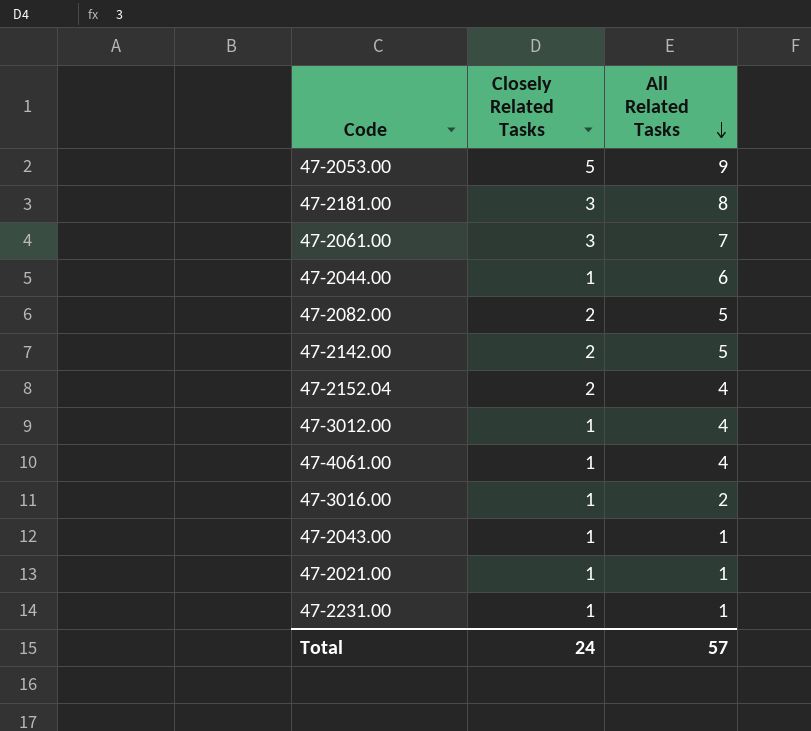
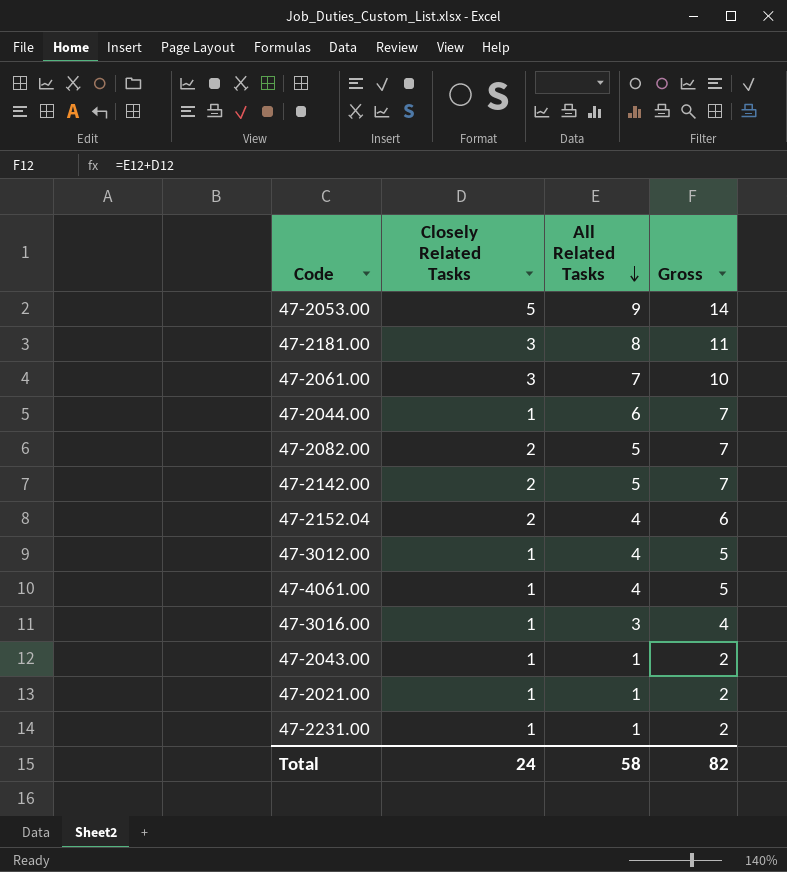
column Gross | formula: none -> [Closely Related Tasks] + [All Related Tasks]
47-3016.00 | All Related Tasks: 2 -> 3
Total | All Related Tasks: 57 -> 58

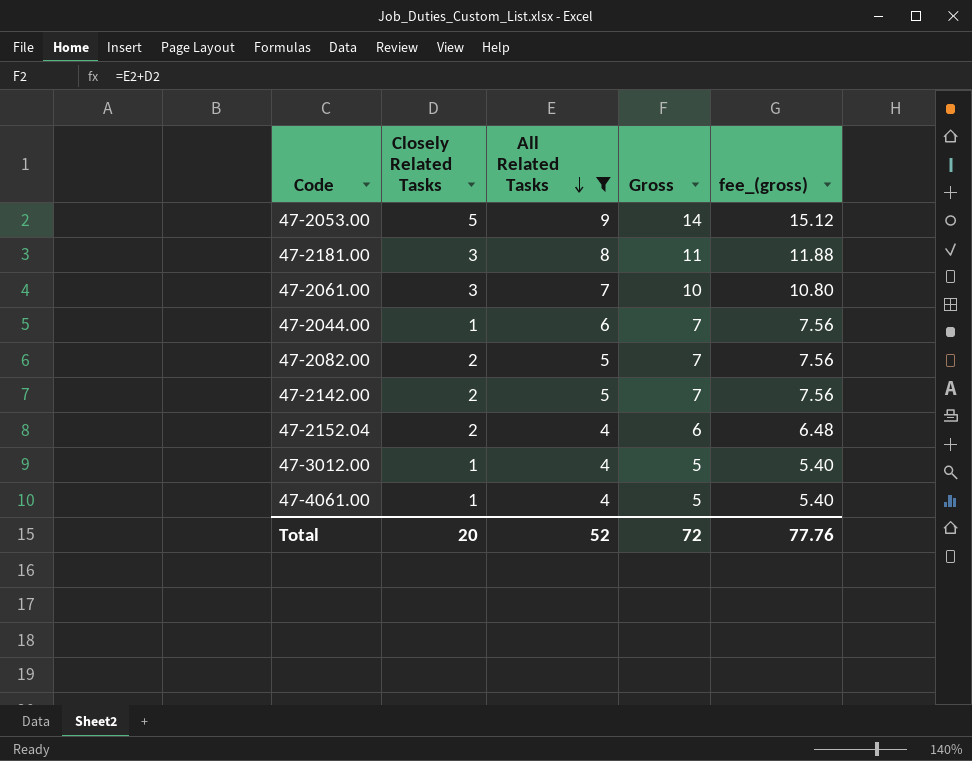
filter: none -> All Related Tasks >= 4
column fee_(gross) | formula: none -> [Gross] * 1.08
Total | Closely Related Tasks: 24 -> 20
Total | All Related Tasks: 58 -> 52
Total | Gross: 82 -> 72

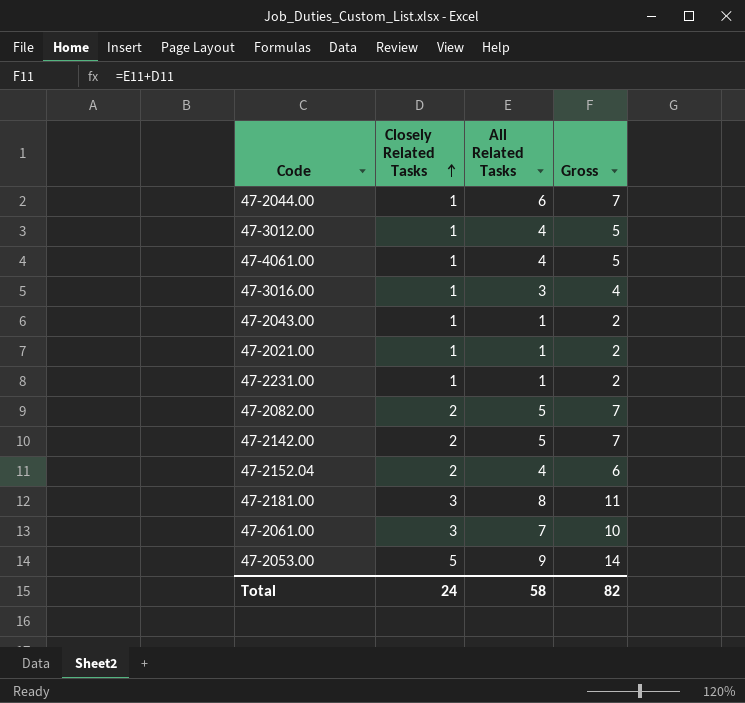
filter: All Related Tasks >= 4 -> none
row order: All Related Tasks descending -> Closely Related Tasks ascending
column fee_(gross) | formula: [Gross] * 1.08 -> none
Total | Closely Related Tasks: 20 -> 24
Total | All Related Tasks: 52 -> 58
Total | Gross: 72 -> 82

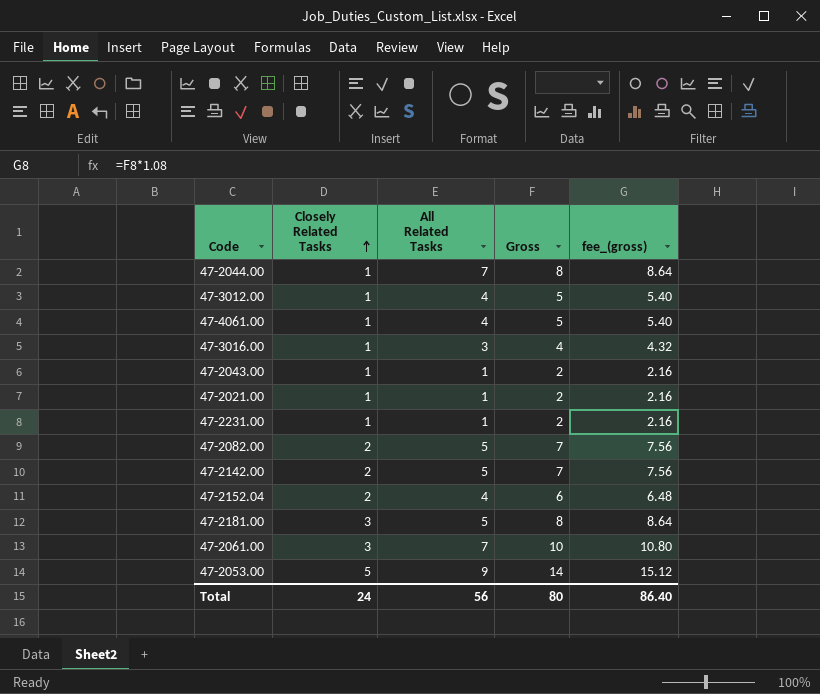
column fee_(gross) | formula: none -> [Gross] * 1.08
47-2044.00 | All Related Tasks: 6 -> 7
47-2044.00 | Gross: 7 -> 8
47-2181.00 | All Related Tasks: 8 -> 5
47-2181.00 | Gross: 11 -> 8
Total | All Related Tasks: 58 -> 56
Total | Gross: 82 -> 80

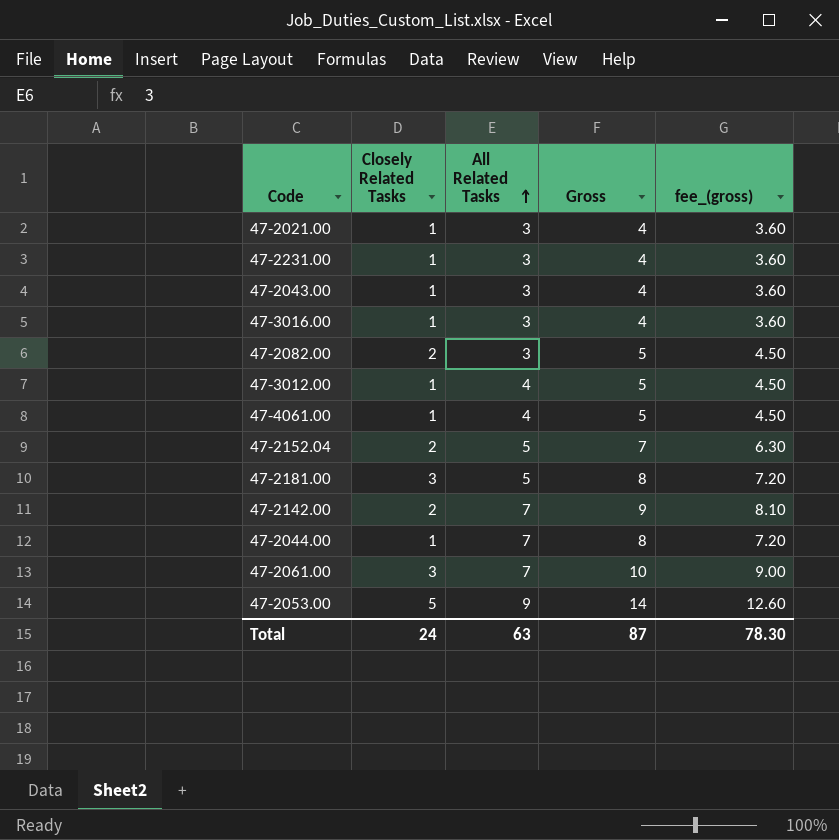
row order: Closely Related Tasks ascending -> All Related Tasks ascending
column fee_(gross) | formula: [Gross] * 1.08 -> [Gross] * 0.9
47-2021.00 | All Related Tasks: 1 -> 3
47-2021.00 | Gross: 2 -> 4
47-2231.00 | All Related Tasks: 1 -> 3
47-2231.00 | Gross: 2 -> 4
47-2043.00 | All Related Tasks: 1 -> 3
47-2043.00 | Gross: 2 -> 4
47-2082.00 | All Related Tasks: 5 -> 3
47-2082.00 | Gross: 7 -> 5
47-2152.04 | All Related Tasks: 4 -> 5
47-2152.04 | Gross: 6 -> 7
47-2142.00 | All Related Tasks: 5 -> 7
47-2142.00 | Gross: 7 -> 9
Total | All Related Tasks: 56 -> 63
Total | Gross: 80 -> 87
Total | fee_(gross): 86.40 -> 78.30

